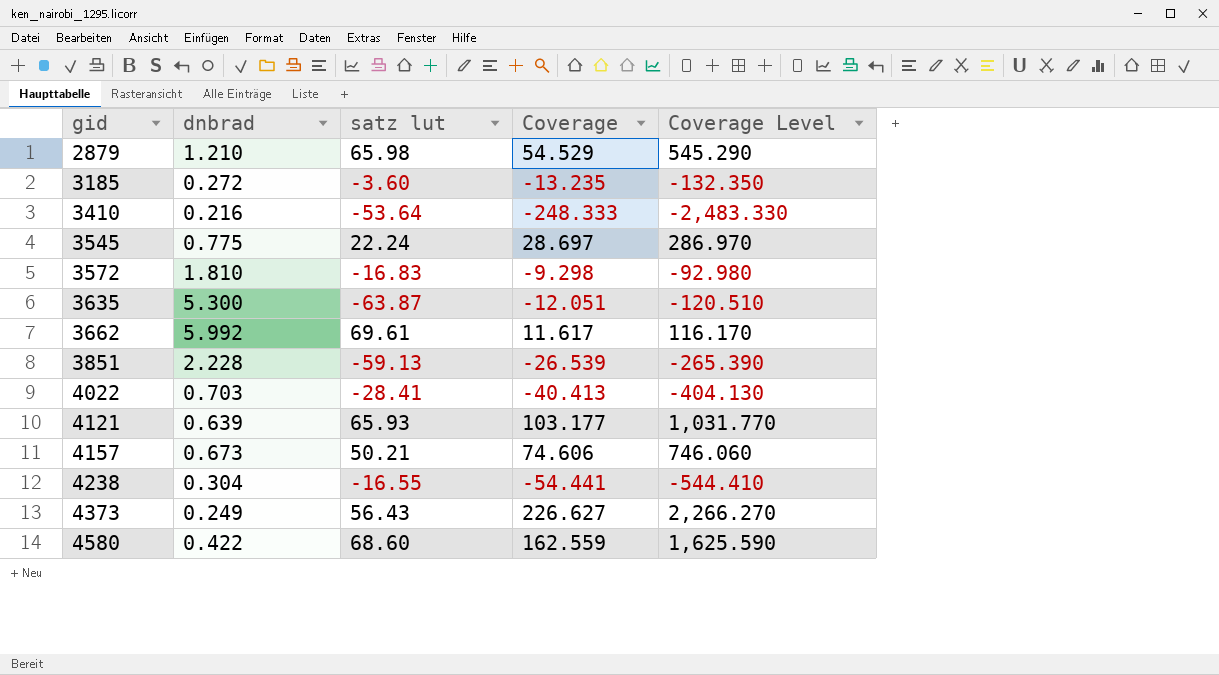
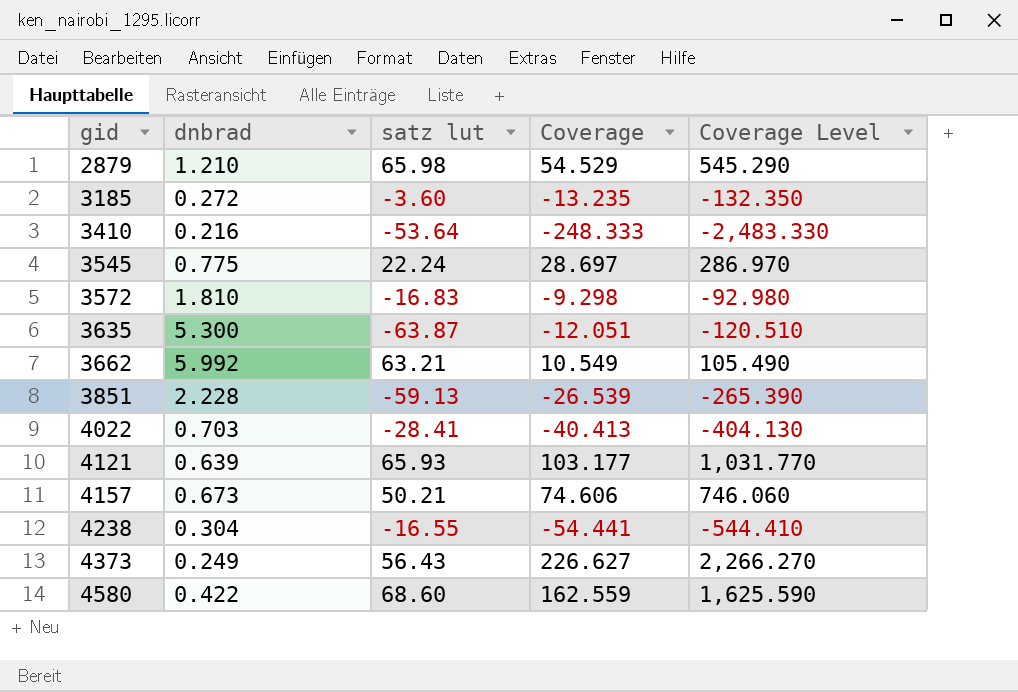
3662 | satz lut: 69.61 -> 63.21
3662 | Coverage: 11.617 -> 10.549
3662 | Coverage Level: 116.170 -> 105.490

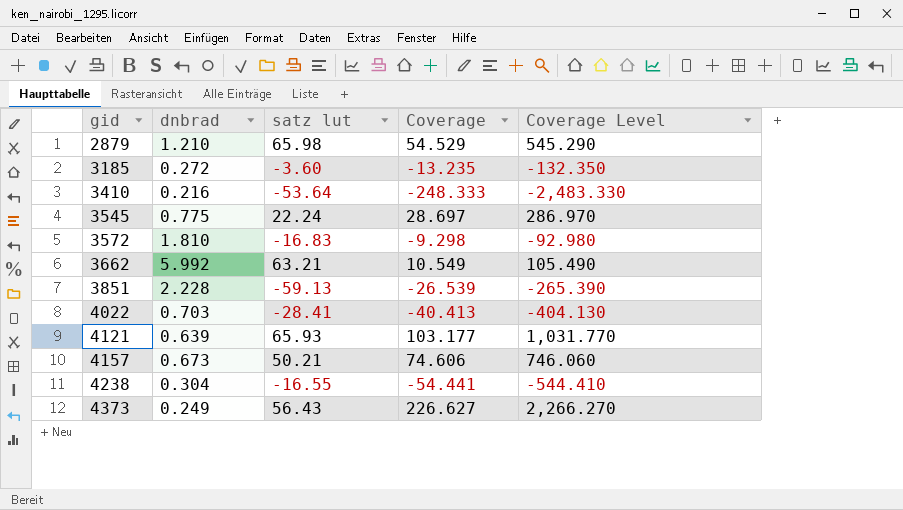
row 3635: 5.300 | -63.87 | -12.051 | -120.510 -> none
row 4580: 0.422 | 68.60 | 162.559 | 1,625.590 -> none

